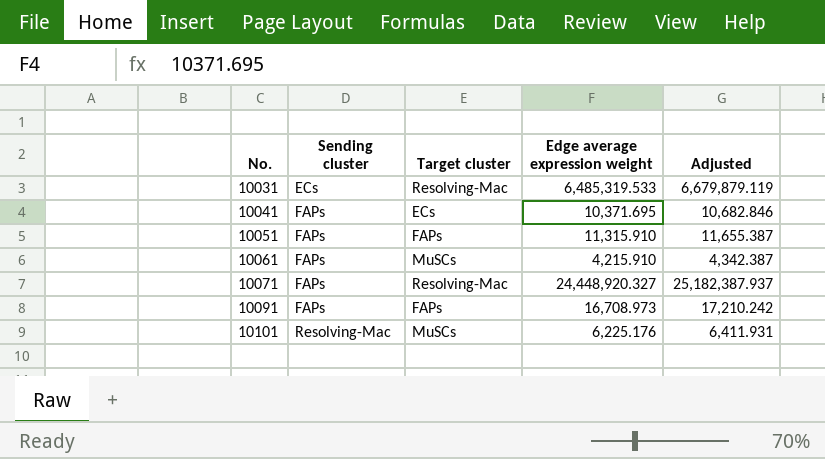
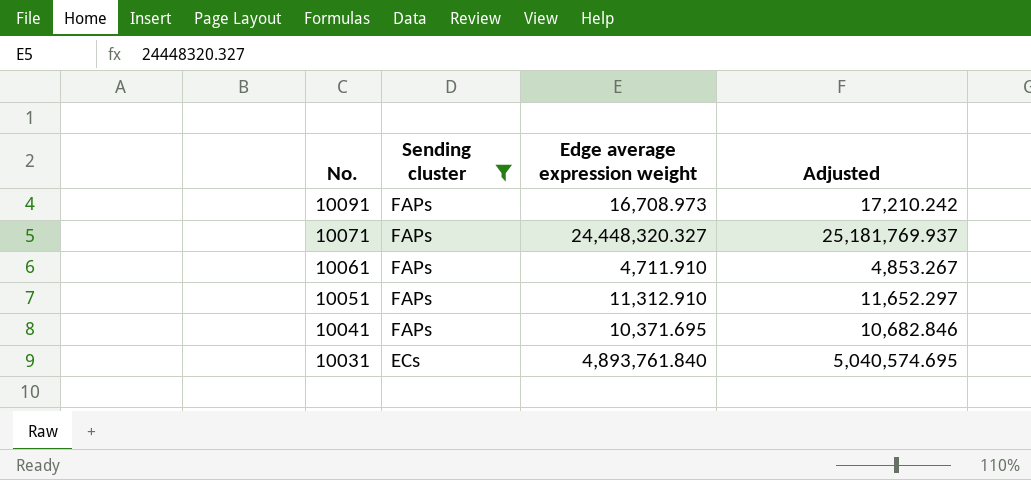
filter: none -> Sending cluster != Resolving-Mac
row order: No. ascending -> No. descending
column Target cluster | position: 3 -> none
10071 | Edge average expression weight: 24,448,920.327 -> 24,448,320.327
10071 | Adjusted: 25,182,387.937 -> 25,181,769.937
10061 | Edge average expression weight: 4,215.910 -> 4,711.910
10061 | Adjusted: 4,342.387 -> 4,853.267
10051 | Edge average expression weight: 11,315.910 -> 11,312.910
10051 | Adjusted: 11,655.387 -> 11,652.297
10031 | Edge average expression weight: 6,485,319.533 -> 4,893,761.840
10031 | Adjusted: 6,679,879.119 -> 5,040,574.695

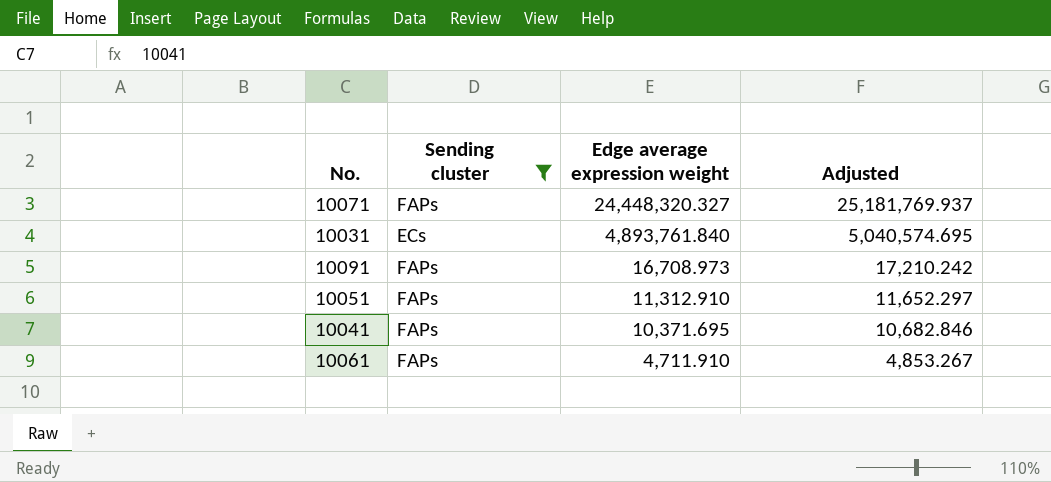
row order: No. descending -> Edge average expression weight descending

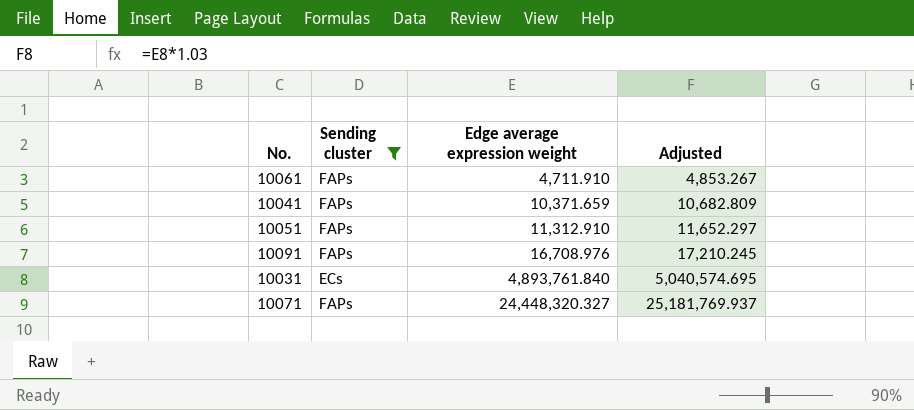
row order: Edge average expression weight descending -> Edge average expression weight ascending
10041 | Edge average expression weight: 10,371.695 -> 10,371.659
10041 | Adjusted: 10,682.846 -> 10,682.809
10091 | Edge average expression weight: 16,708.973 -> 16,708.976
10091 | Adjusted: 17,210.242 -> 17,210.245

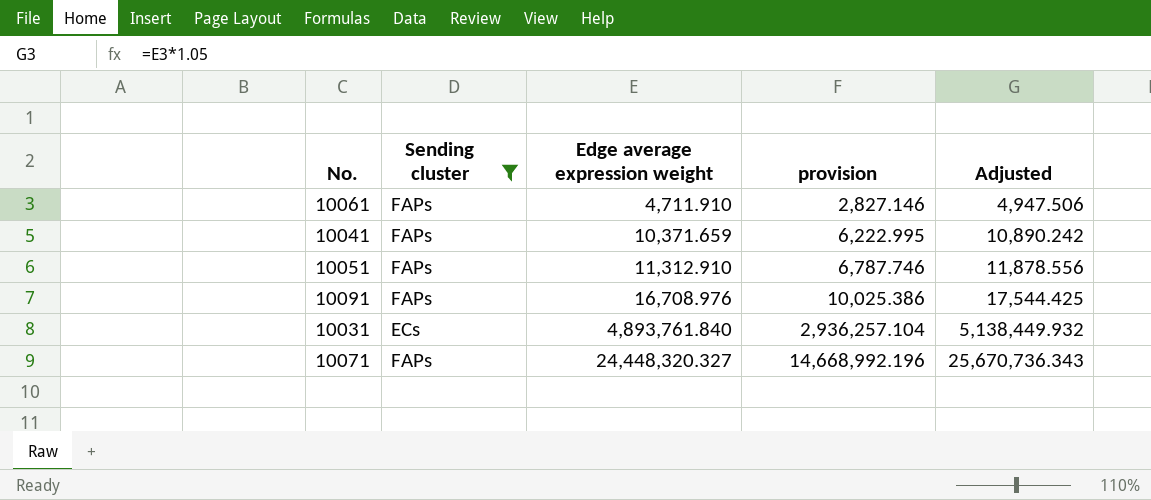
column provision | formula: none -> [Edge average expression weight] * 0.6
column Adjusted | formula: [Edge average expression weight] * 1.03 -> [Edge average expression weight] * 1.05

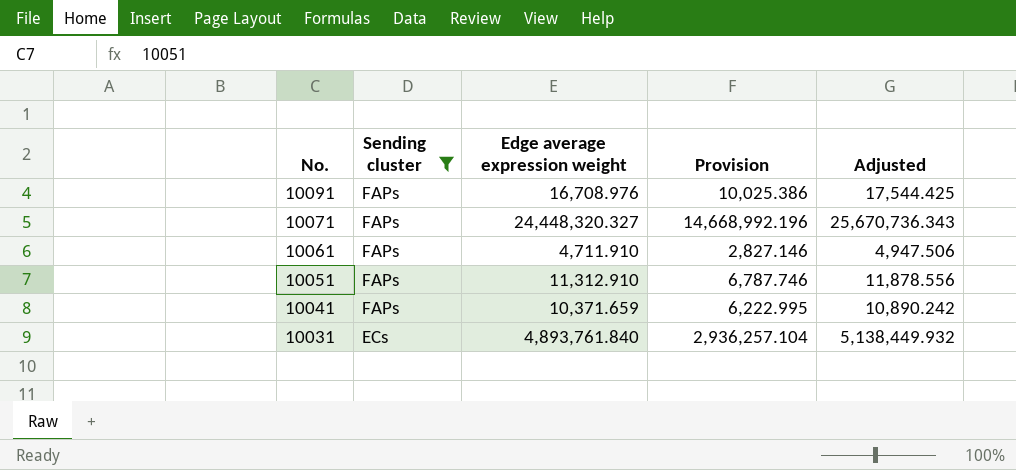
row order: Edge average expression weight ascending -> No. descending
column name: provision -> Provision

